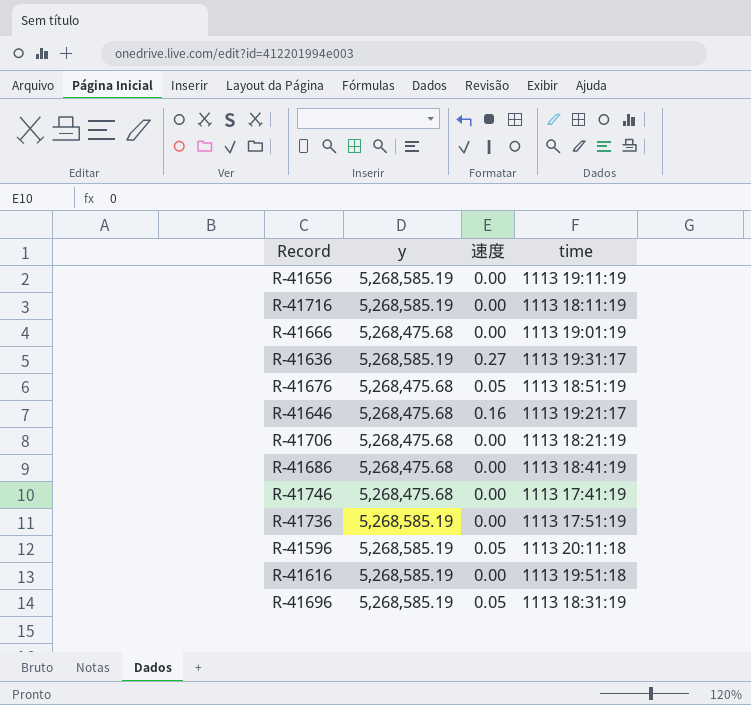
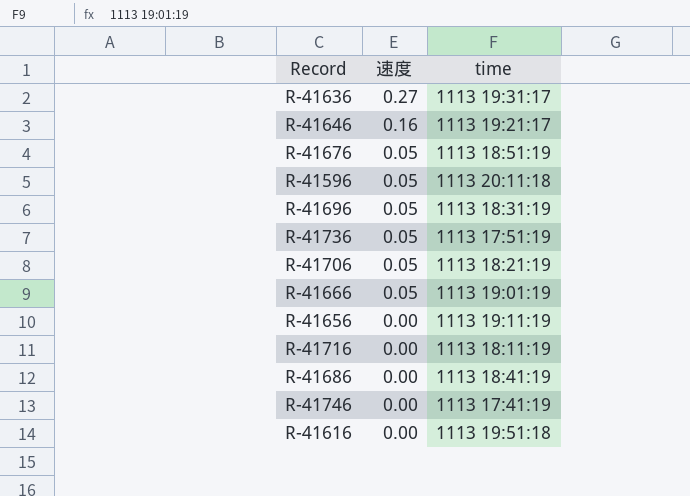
row order: none -> 速度 descending
column y | position: 2 -> none
R-41736 | 速度: 0.00 -> 0.05
R-41706 | 速度: 0.00 -> 0.05
R-41666 | 速度: 0.00 -> 0.05

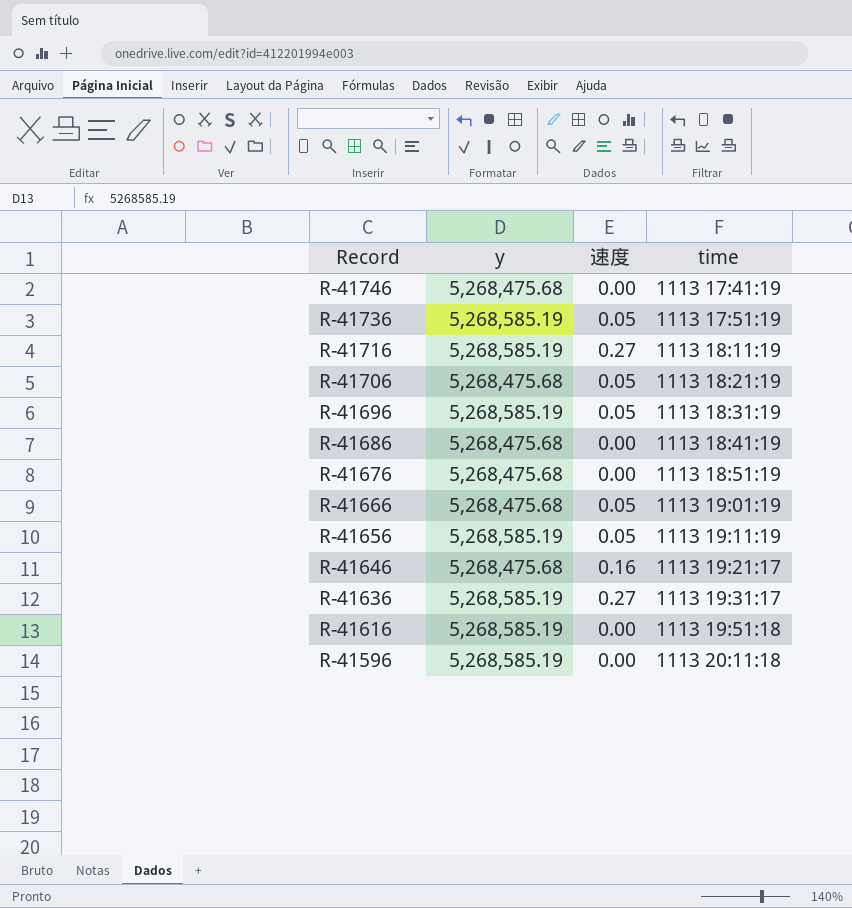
row order: 速度 descending -> Record descending
column y | position: none -> 2
R-41716 | 速度: 0.00 -> 0.27
R-41676 | 速度: 0.05 -> 0.00
R-41656 | 速度: 0.00 -> 0.05
R-41596 | 速度: 0.05 -> 0.00

